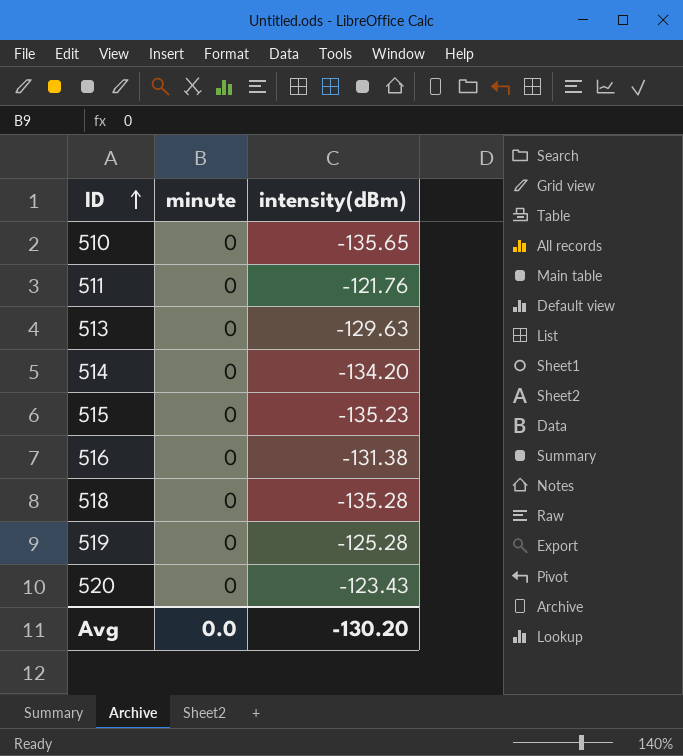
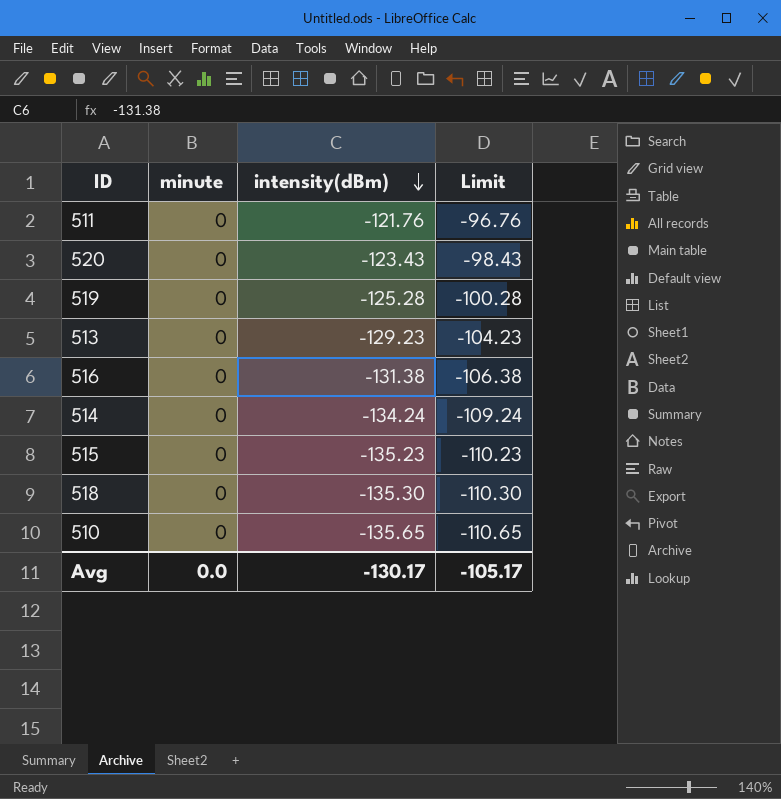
row order: ID ascending -> intensity(dBm) descending
column Limit | formula: none -> [intensity(dBm)] + 25
513 | intensity(dBm): -129.63 -> -129.23
514 | intensity(dBm): -134.20 -> -134.24
518 | intensity(dBm): -135.28 -> -135.30
Avg | intensity(dBm): -130.20 -> -130.17

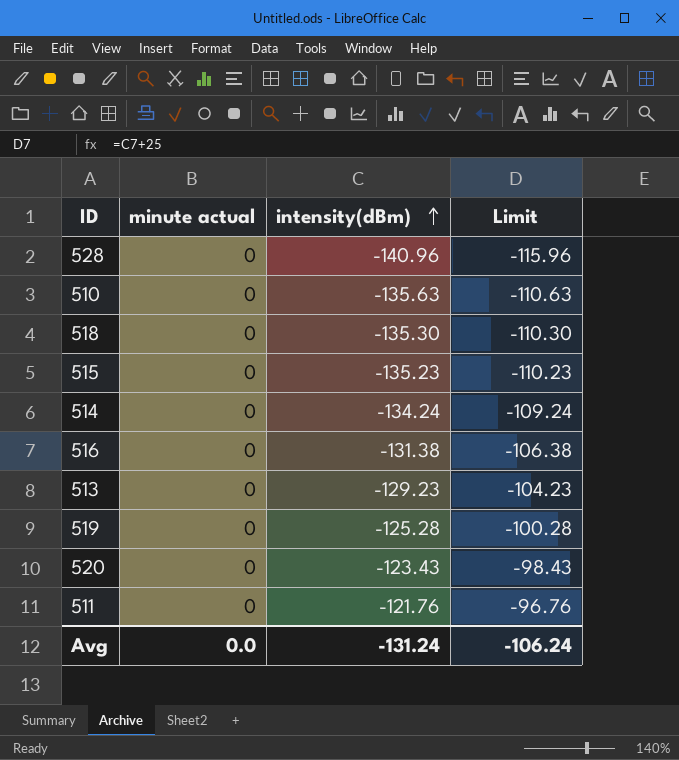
row order: intensity(dBm) descending -> intensity(dBm) ascending
column name: minute -> minute actual
row 528: none -> 0 | -140.96 | -115.96
510 | intensity(dBm): -135.65 -> -135.63
510 | Limit: -110.65 -> -110.63
Avg | intensity(dBm): -130.17 -> -131.24
Avg | Limit: -105.17 -> -106.24

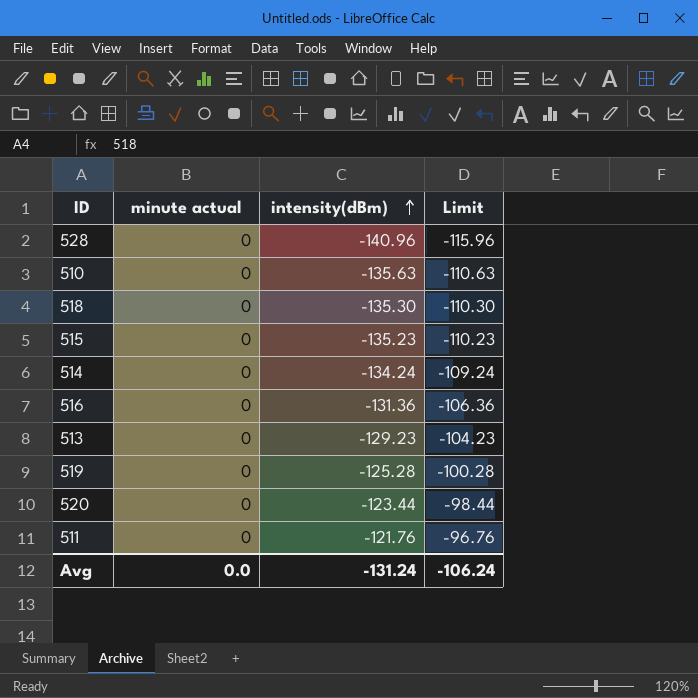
516 | intensity(dBm): -131.38 -> -131.36
516 | Limit: -106.38 -> -106.36
520 | intensity(dBm): -123.43 -> -123.44
520 | Limit: -98.43 -> -98.44

